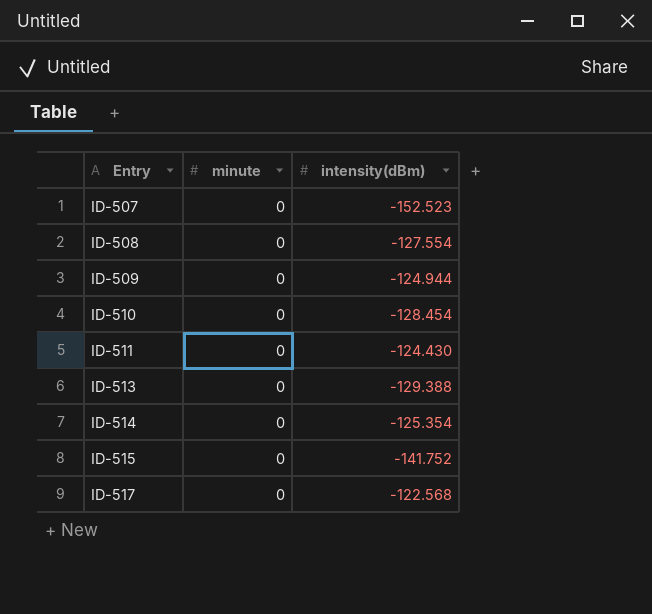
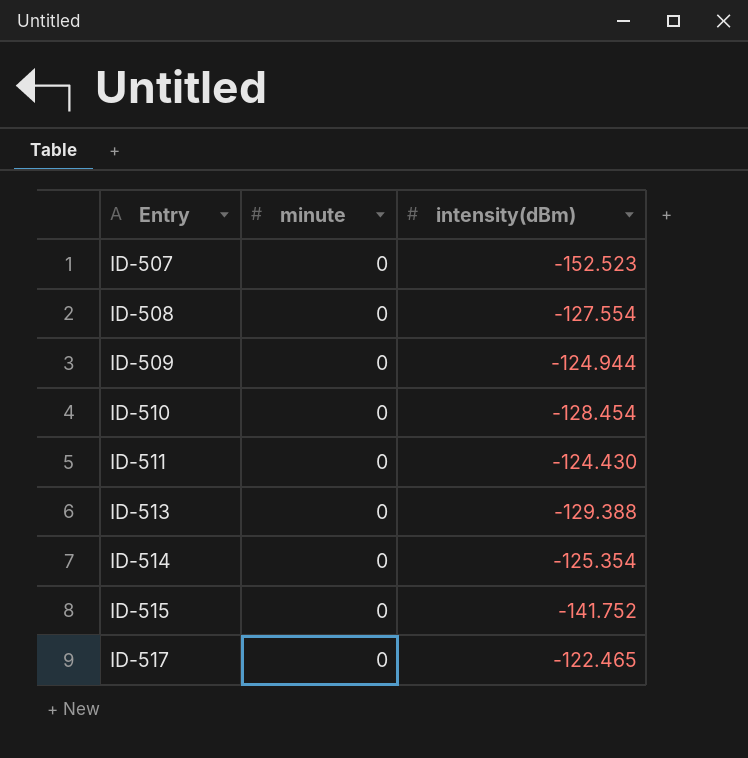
ID-517 | intensity(dBm): -122.568 -> -122.465

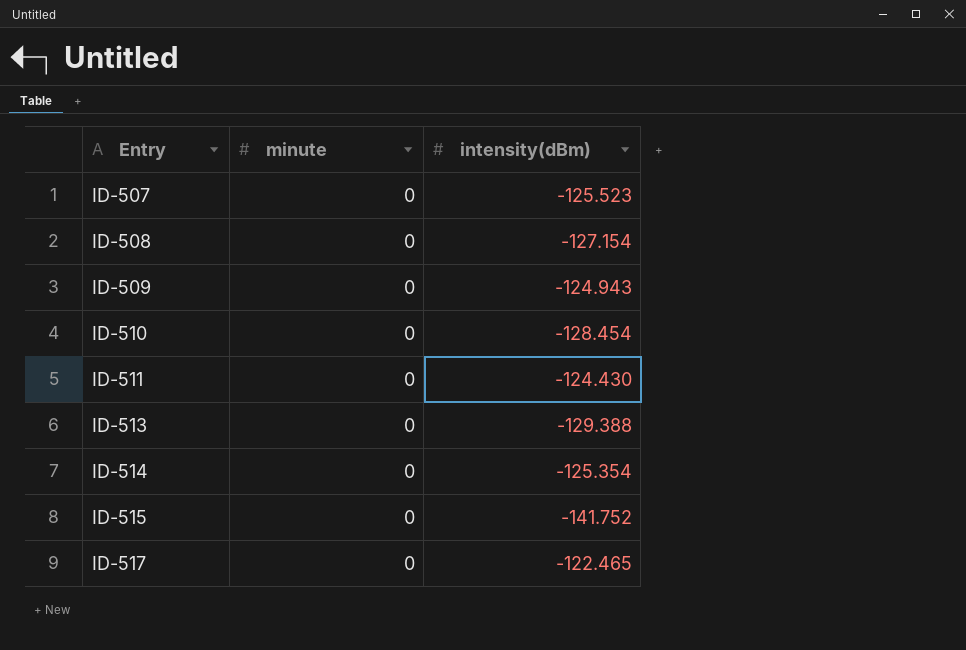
ID-507 | intensity(dBm): -152.523 -> -125.523
ID-508 | intensity(dBm): -127.554 -> -127.154
ID-509 | intensity(dBm): -124.944 -> -124.943

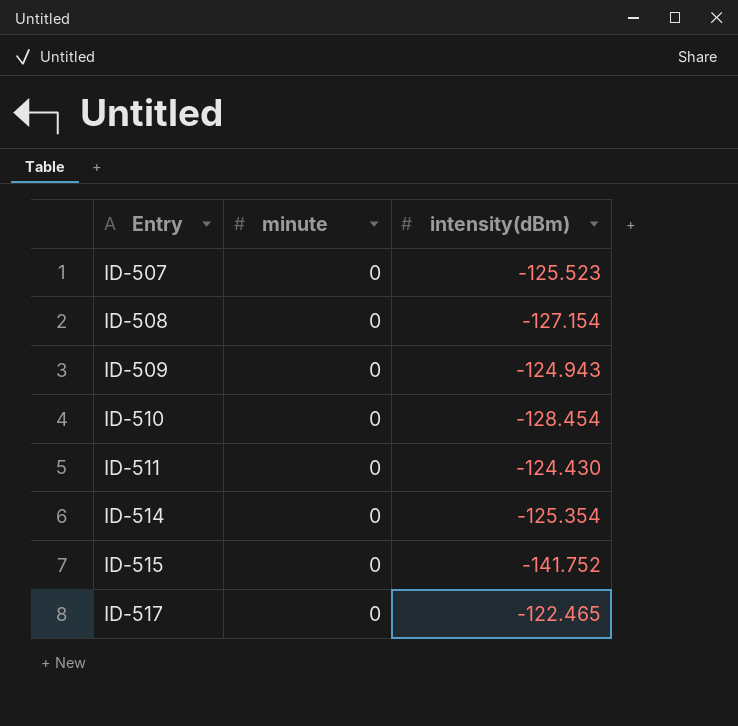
row ID-513: 0 | -129.388 -> none

